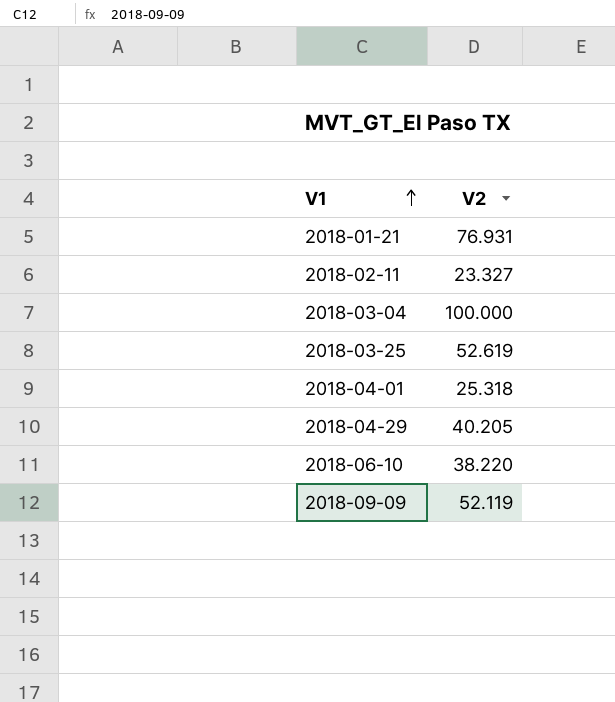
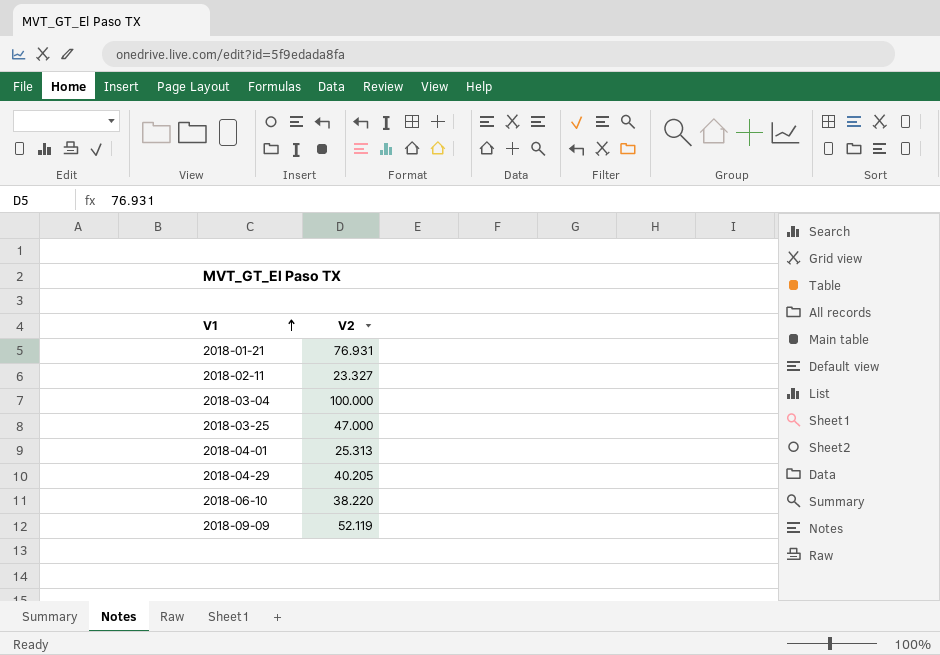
2018-03-25 | V2: 52.619 -> 47.000
2018-04-01 | V2: 25.318 -> 25.313

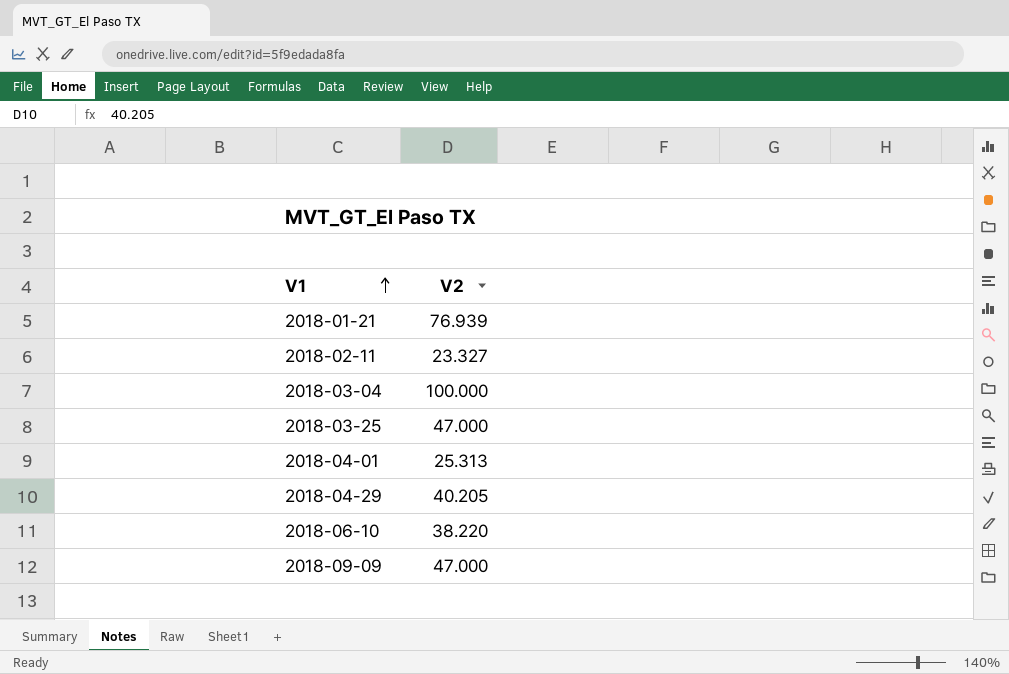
2018-01-21 | V2: 76.931 -> 76.939
2018-09-09 | V2: 52.119 -> 47.000

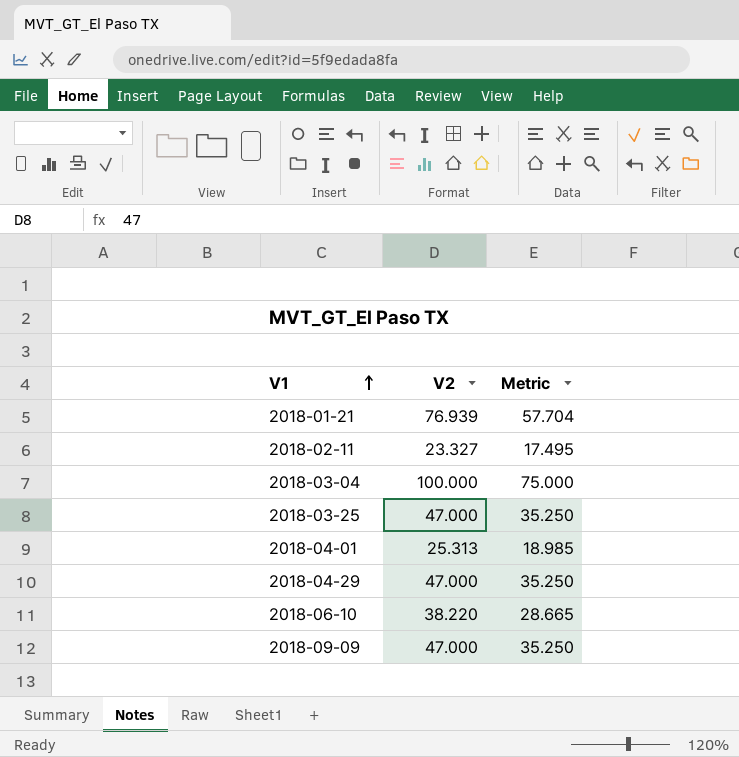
column Metric | formula: none -> [V2] * 0.75
2018-04-29 | V2: 40.205 -> 47.000

